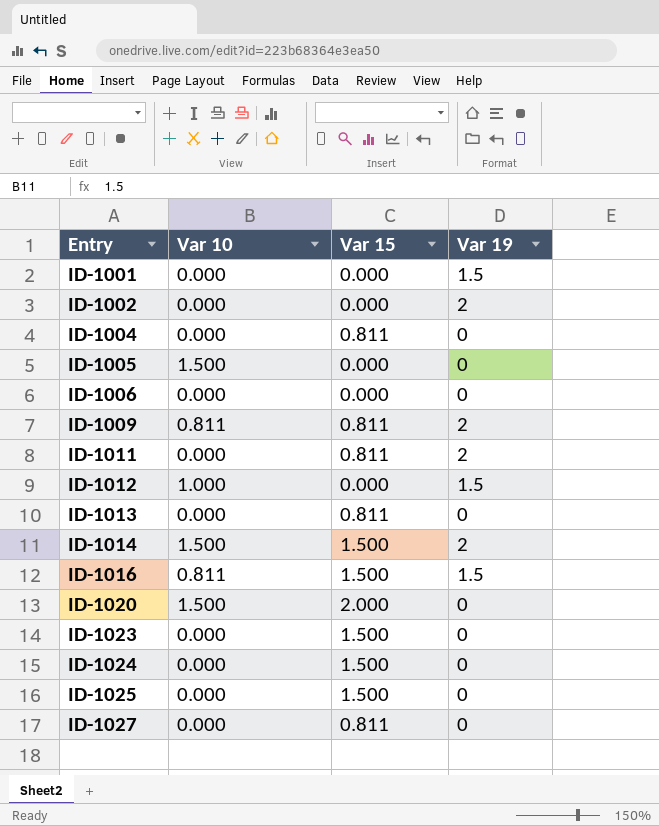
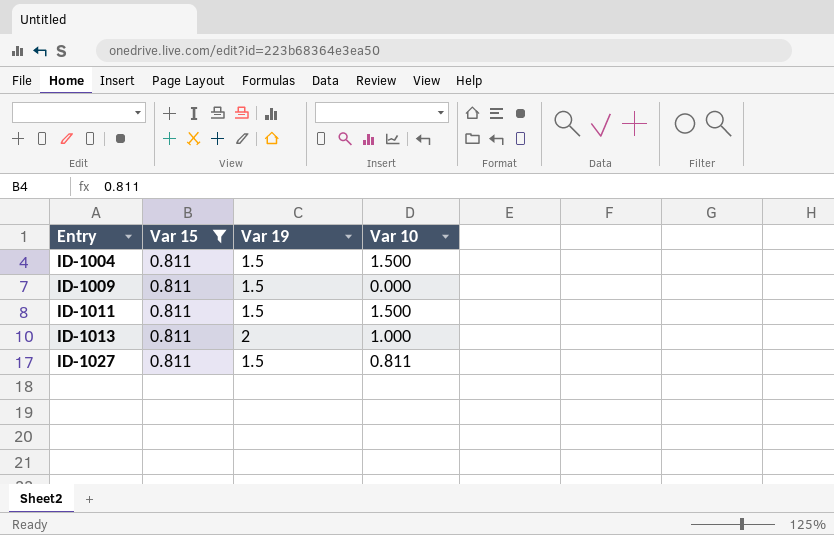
filter: none -> Var 15 = 0.811
column Var 10 | position: 2 -> 4
ID-1004 | Var 19: 0 -> 1.5
ID-1004 | Var 10: 0.000 -> 1.500
ID-1009 | Var 19: 2 -> 1.5
ID-1009 | Var 10: 0.811 -> 0.000
ID-1011 | Var 19: 2 -> 1.5
ID-1011 | Var 10: 0.000 -> 1.500
ID-1013 | Var 19: 0 -> 2
ID-1013 | Var 10: 0.000 -> 1.000
ID-1027 | Var 19: 0 -> 1.5
ID-1027 | Var 10: 0.000 -> 0.811

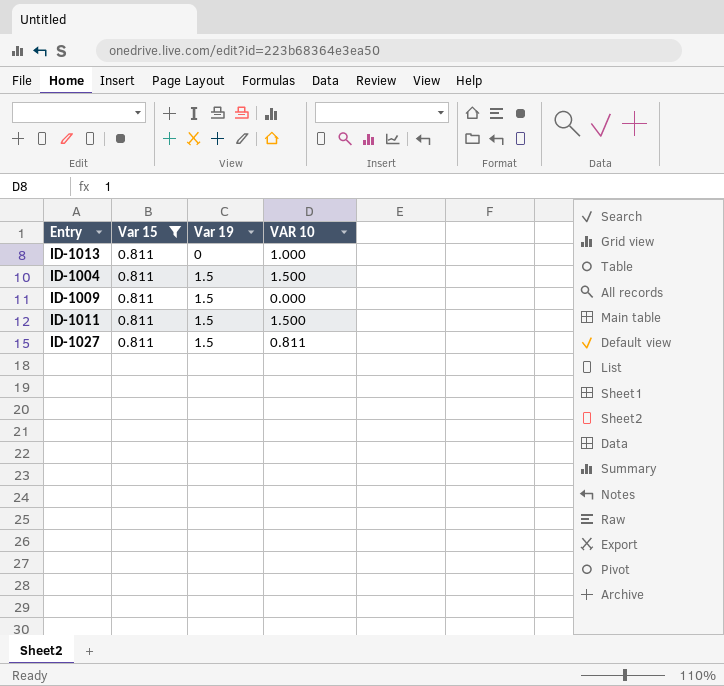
row order: Entry ascending -> Var 19 ascending
column name: Var 10 -> VAR 10
ID-1013 | Var 19: 2 -> 0

